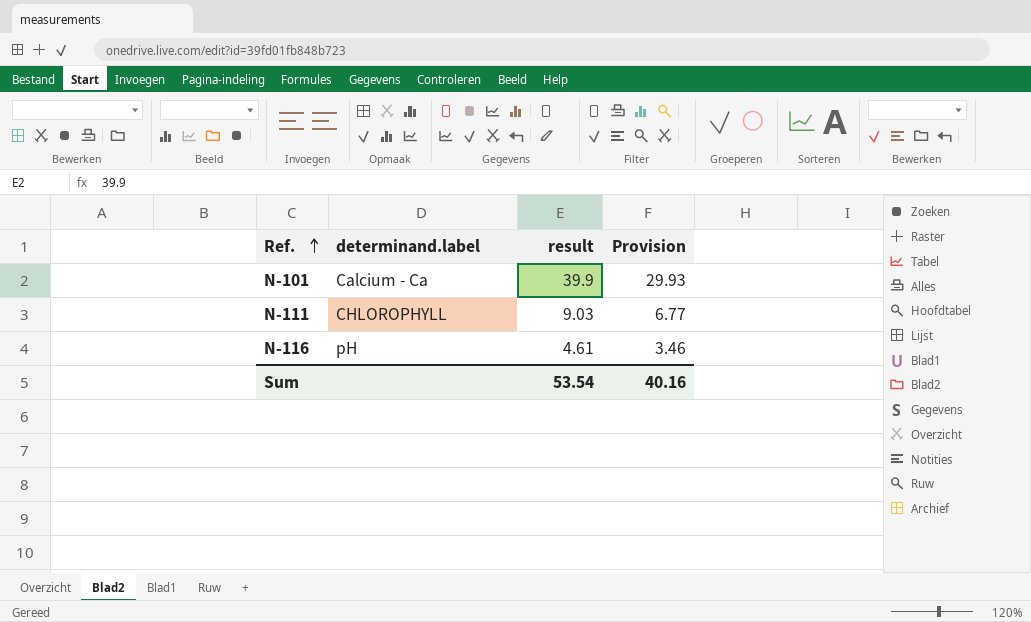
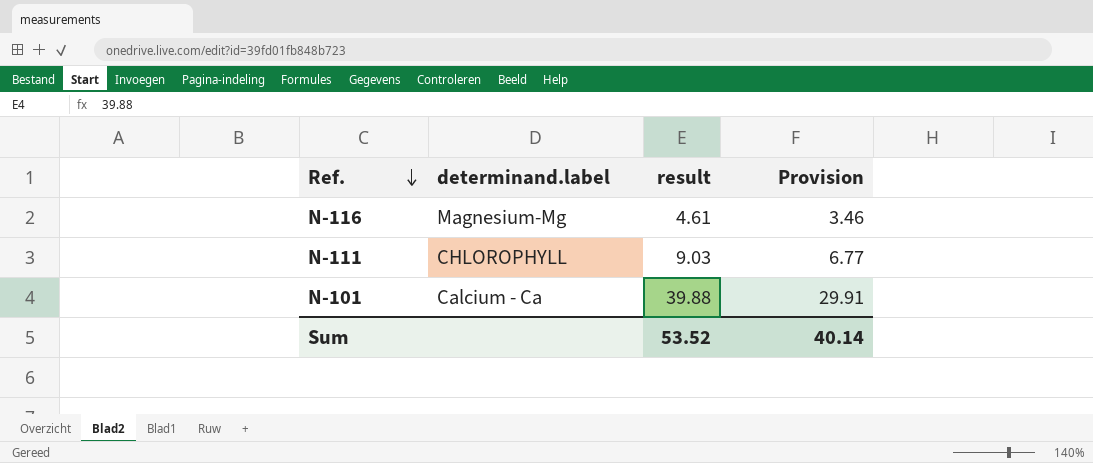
row order: Ref. ascending -> Ref. descending
N-116 | determinand.label: pH -> Magnesium-Mg
N-101 | result: 39.9 -> 39.88
N-101 | Provision: 29.93 -> 29.91
Sum | result: 53.54 -> 53.52
Sum | Provision: 40.16 -> 40.14

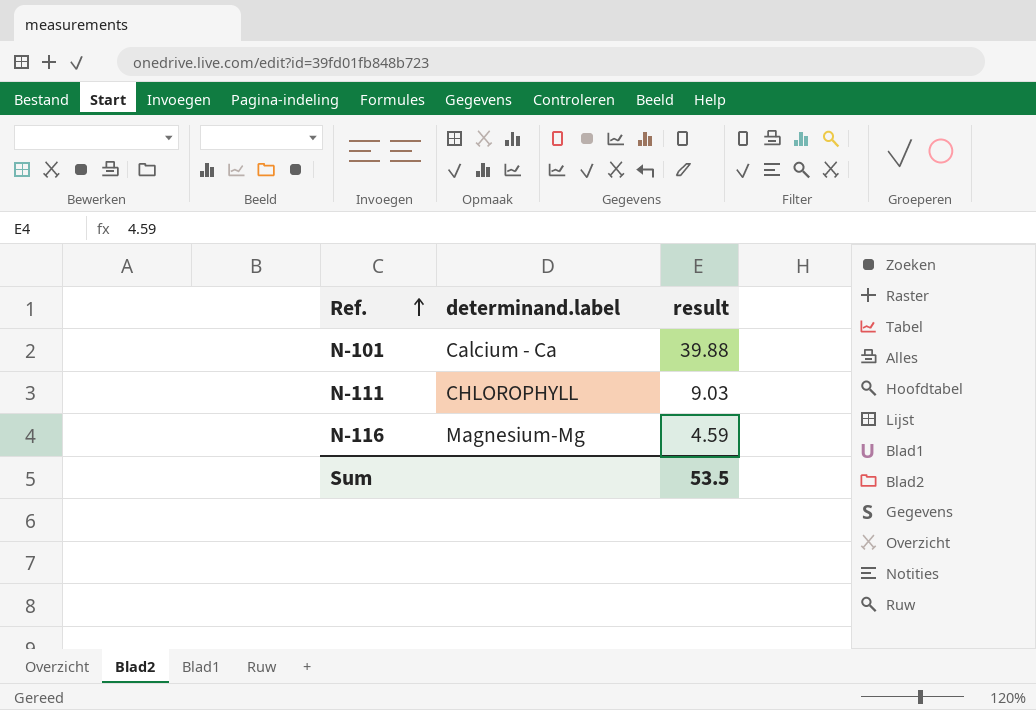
row order: Ref. descending -> Ref. ascending
column Provision | formula: [result] * 0.75 -> none
N-116 | result: 4.61 -> 4.59
Sum | result: 53.52 -> 53.5

